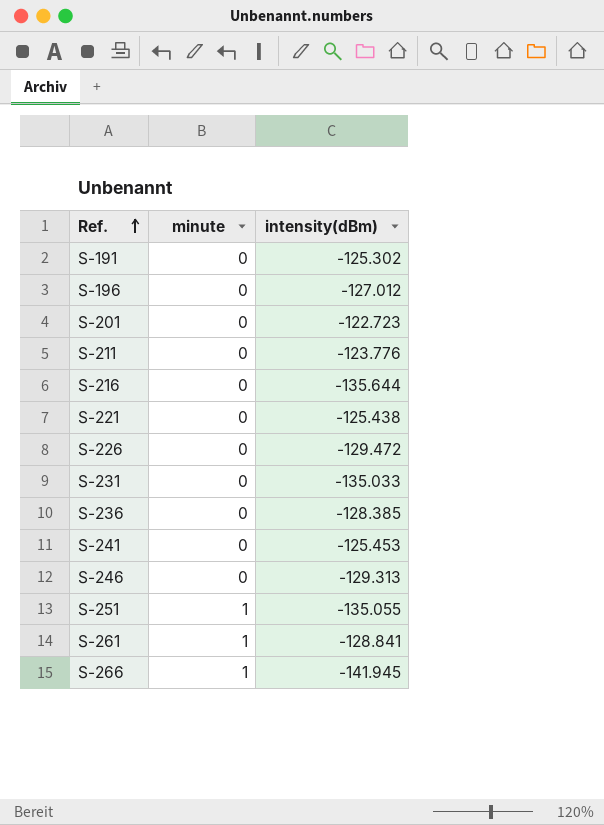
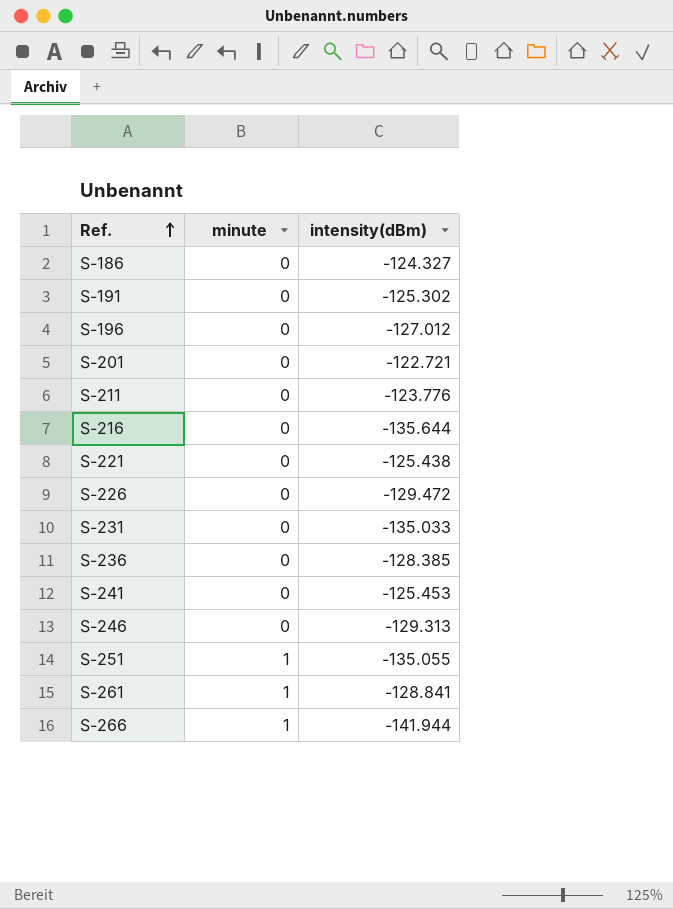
row S-186: none -> 0 | -124.327
S-201 | intensity(dBm): -122.723 -> -122.721
S-266 | intensity(dBm): -141.945 -> -141.944

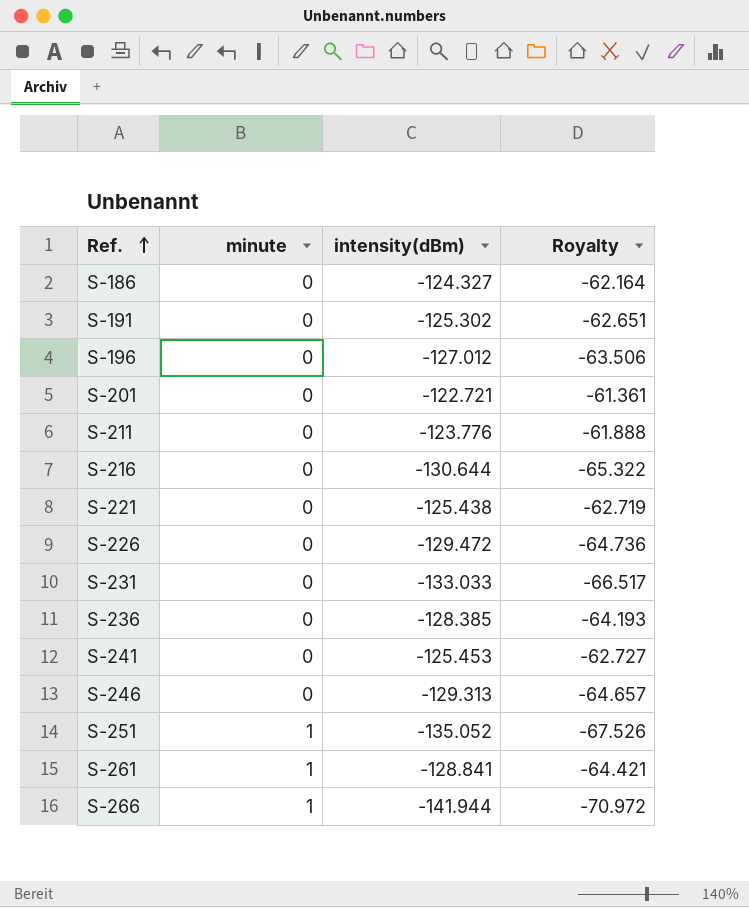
column Royalty | formula: none -> [intensity(dBm)] * 0.5
S-216 | intensity(dBm): -135.644 -> -130.644
S-231 | intensity(dBm): -135.033 -> -133.033
S-251 | intensity(dBm): -135.055 -> -135.052

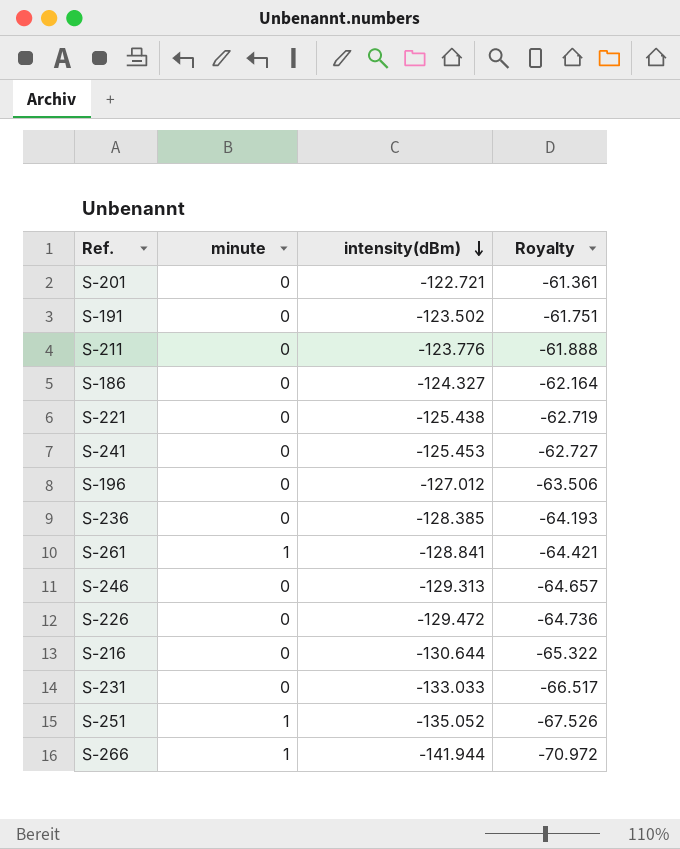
row order: Ref. ascending -> intensity(dBm) descending
S-191 | intensity(dBm): -125.302 -> -123.502
S-191 | Royalty: -62.651 -> -61.751

